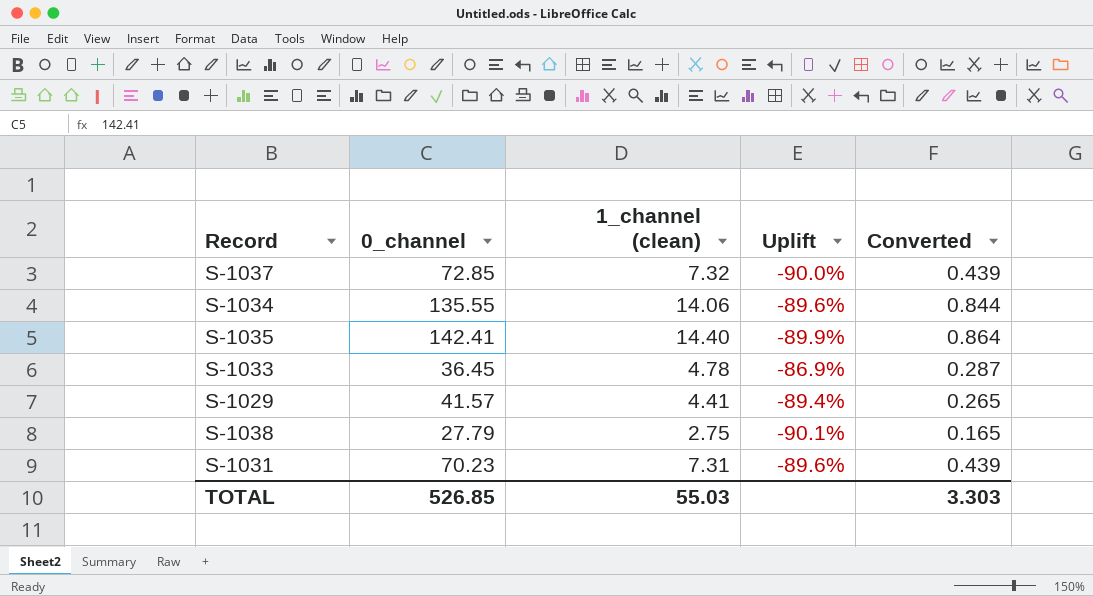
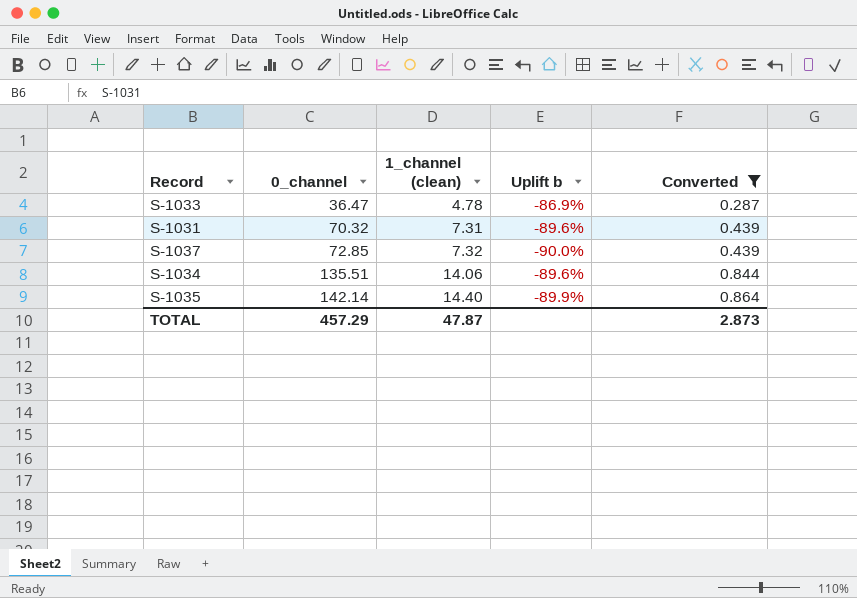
filter: none -> Converted >= 0.287
row order: none -> 0_channel ascending
column name: Uplift -> Uplift b
S-1033 | 0_channel: 36.45 -> 36.47
S-1031 | 0_channel: 70.23 -> 70.32
S-1034 | 0_channel: 135.55 -> 135.51
S-1035 | 0_channel: 142.41 -> 142.14
TOTAL | 0_channel: 526.85 -> 457.29
TOTAL | 1_channel (clean): 55.03 -> 47.87
TOTAL | Converted: 3.303 -> 2.873

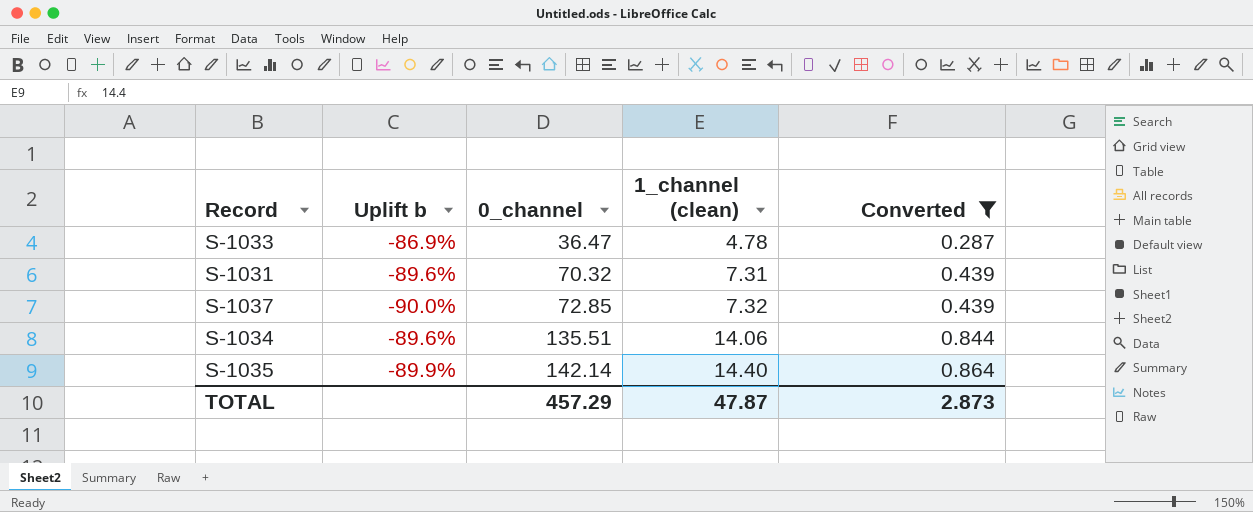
column Uplift b | position: 4 -> 2

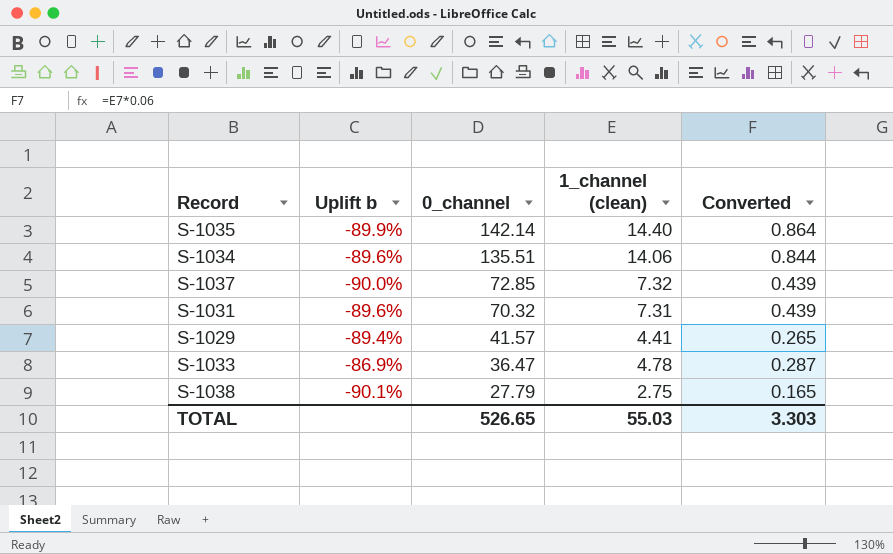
filter: Converted >= 0.287 -> none
row order: 0_channel ascending -> 0_channel descending
TOTAL | 0_channel: 457.29 -> 526.65
TOTAL | 1_channel (clean): 47.87 -> 55.03
TOTAL | Converted: 2.873 -> 3.303

